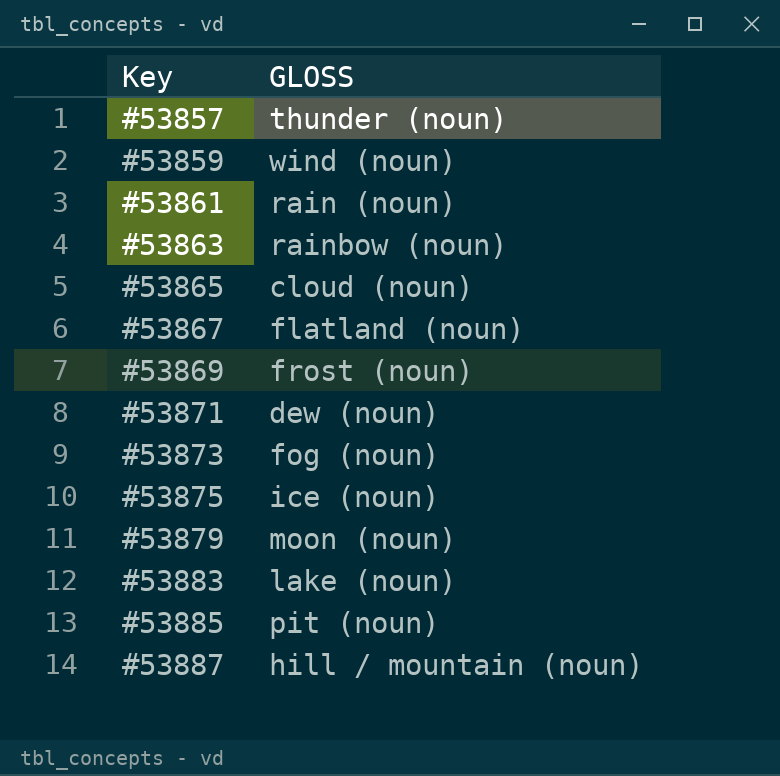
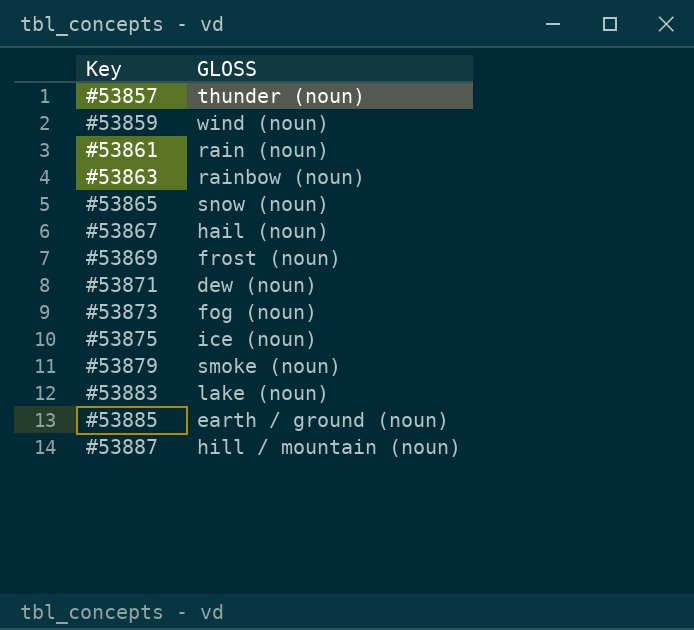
#53865 | GLOSS: cloud (noun) -> snow (noun)
#53867 | GLOSS: flatland (noun) -> hail (noun)
#53879 | GLOSS: moon (noun) -> smoke (noun)
#53885 | GLOSS: pit (noun) -> earth / ground (noun)

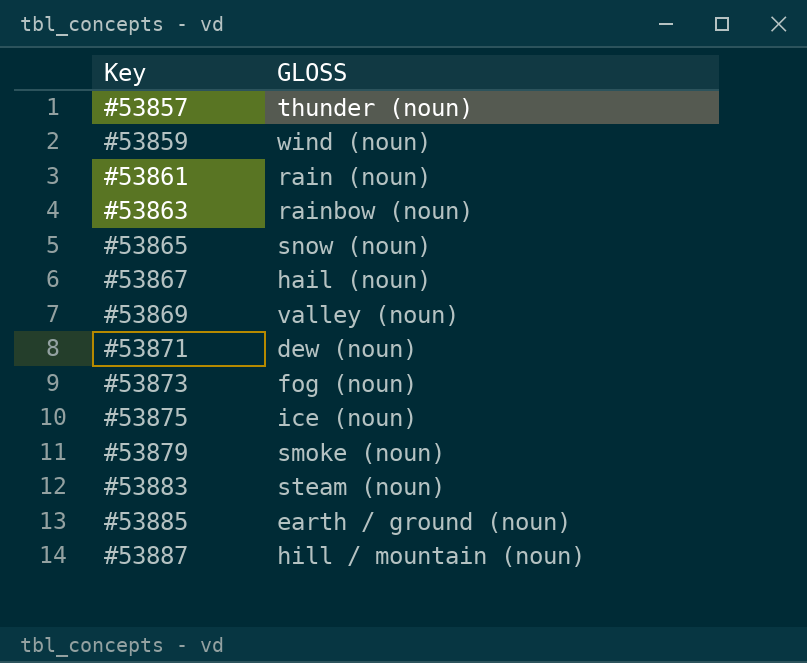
#53869 | GLOSS: frost (noun) -> valley (noun)
#53883 | GLOSS: lake (noun) -> steam (noun)

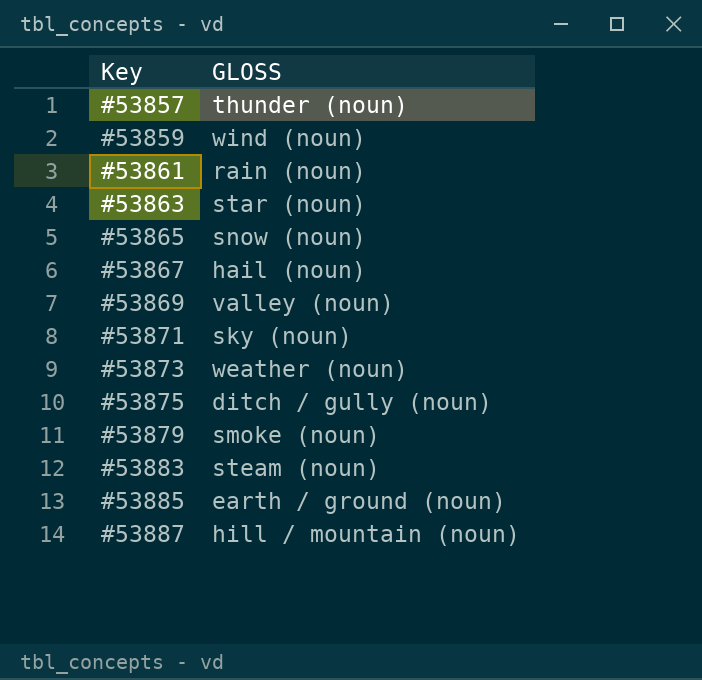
#53863 | GLOSS: rainbow (noun) -> star (noun)
#53871 | GLOSS: dew (noun) -> sky (noun)
#53873 | GLOSS: fog (noun) -> weather (noun)
#53875 | GLOSS: ice (noun) -> ditch / gully (noun)

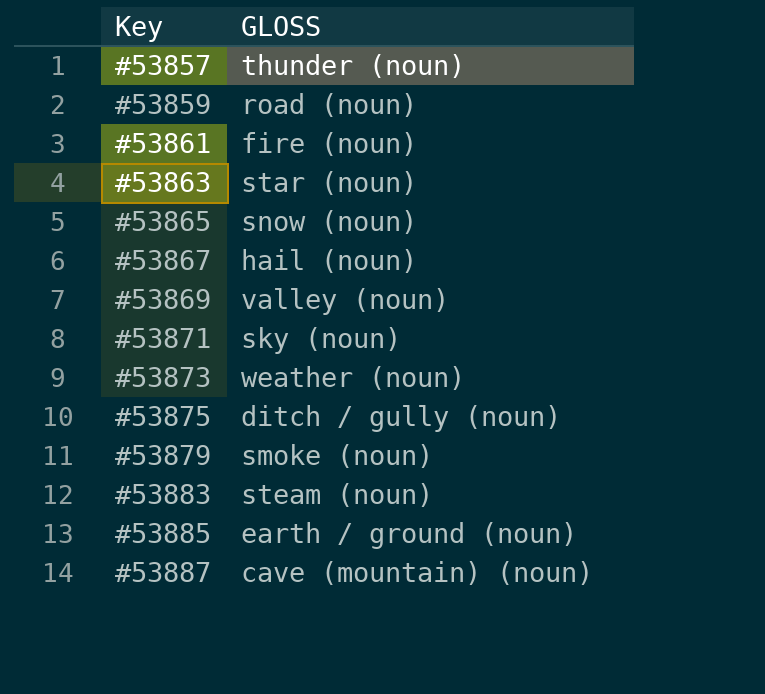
#53859 | GLOSS: wind (noun) -> road (noun)
#53861 | GLOSS: rain (noun) -> fire (noun)
#53887 | GLOSS: hill / mountain (noun) -> cave (mountain) (noun)

